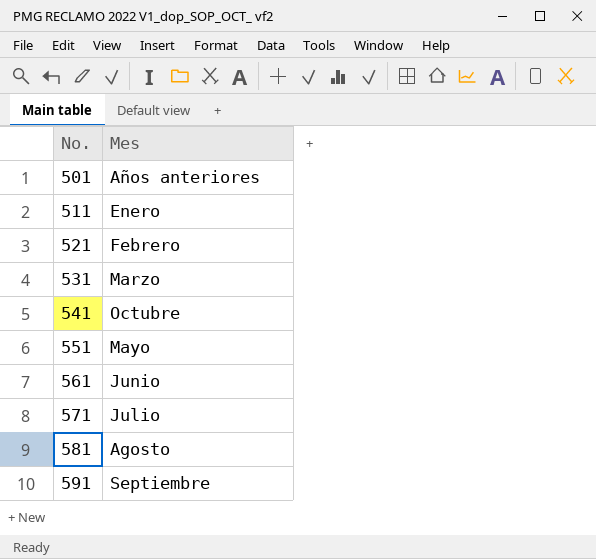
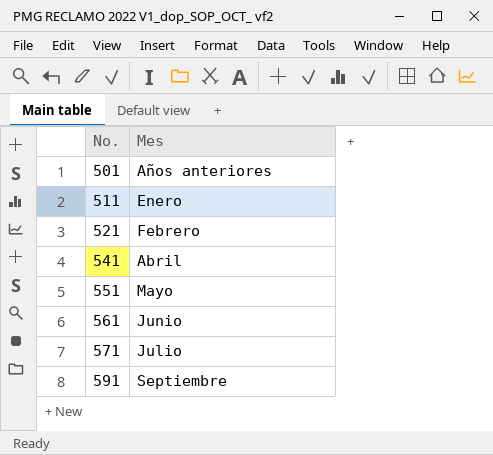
row 531: Marzo -> none
row 581: Agosto -> none
541 | Mes: Octubre -> Abril

